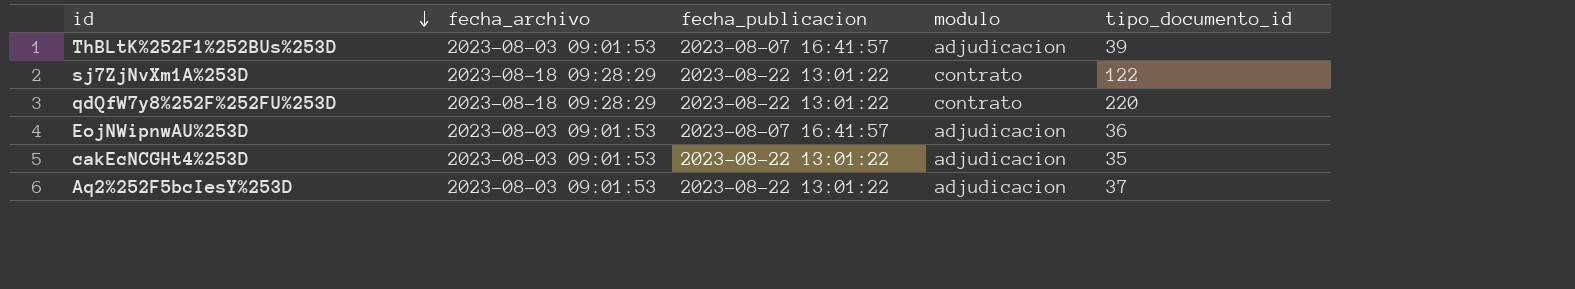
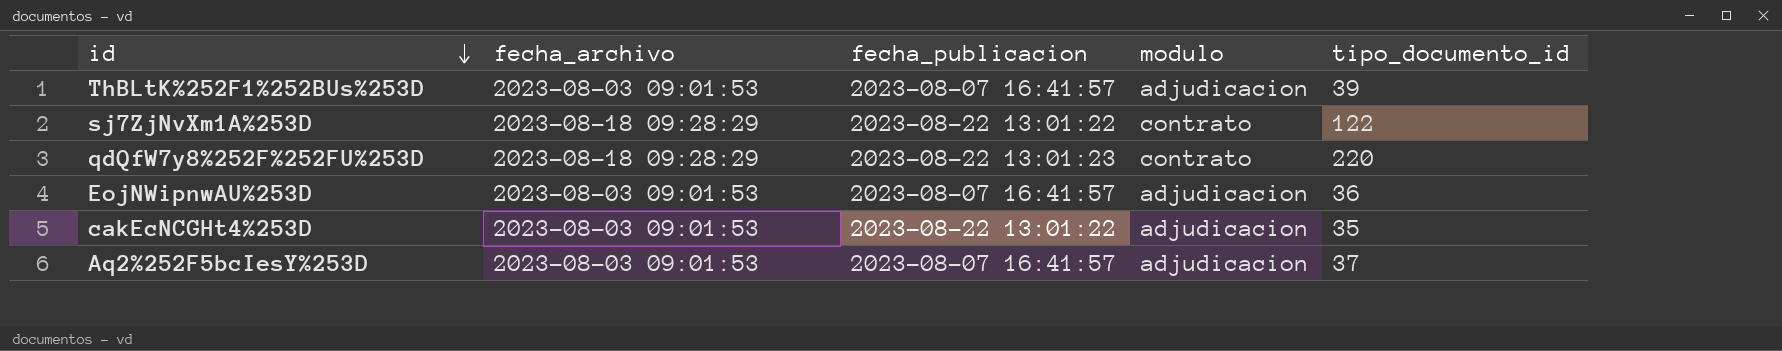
qdQfW7y8%252F%252FU%253D | fecha_publicacion: 2023-08-22 13:01:22 -> 2023-08-22 13:01:23
Aq2%252F5bcIesY%253D | fecha_publicacion: 2023-08-22 13:01:22 -> 2023-08-07 16:41:57

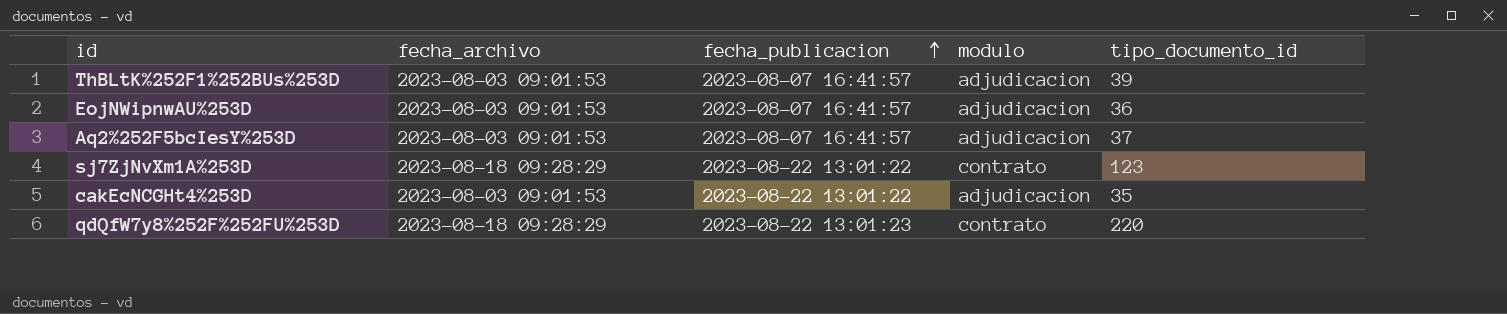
row order: id descending -> fecha_publicacion ascending
sj7ZjNvXm1A%253D | tipo_documento_id: 122 -> 123

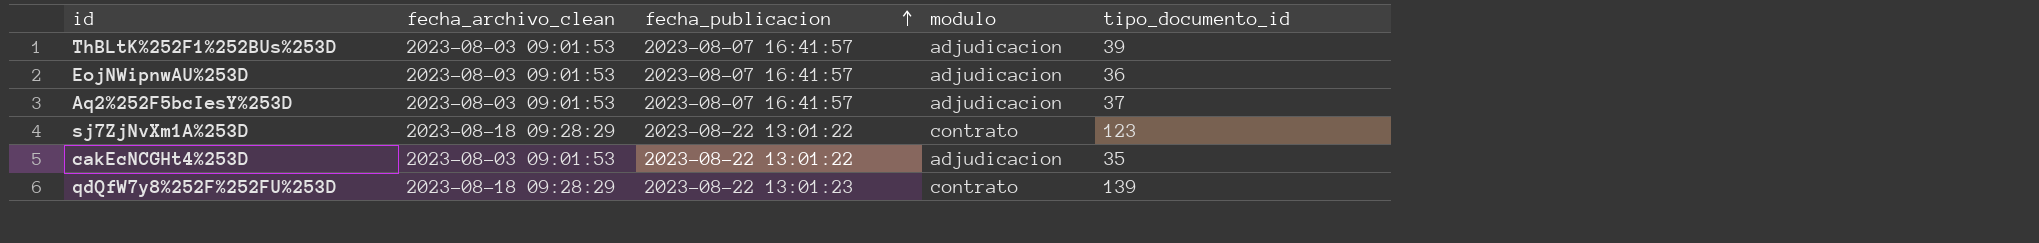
column name: fecha_archivo -> fecha_archivo_clean
qdQfW7y8%252F%252FU%253D | tipo_documento_id: 220 -> 139

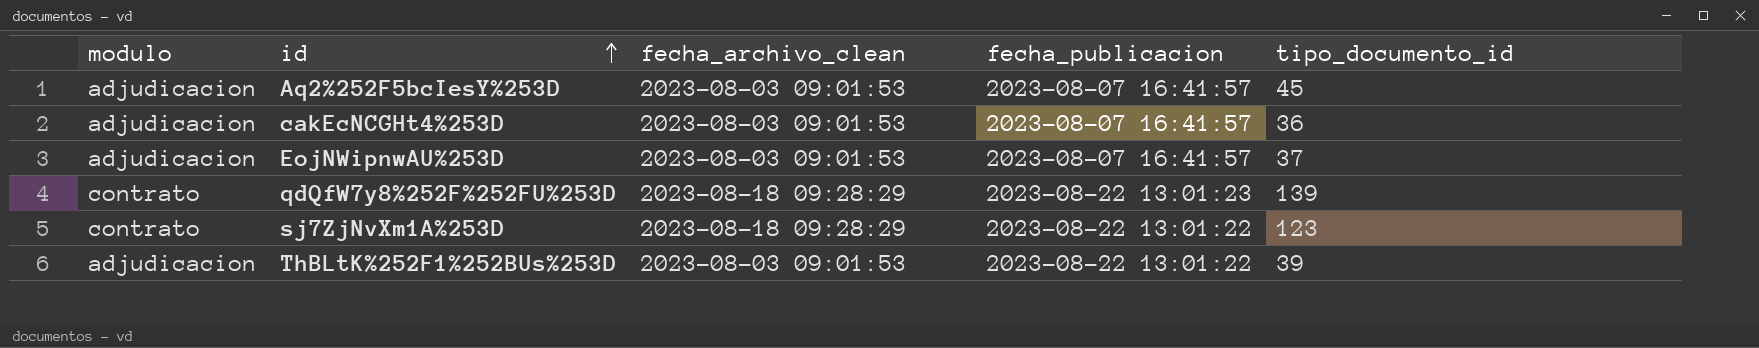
row order: fecha_publicacion ascending -> id ascending
column modulo | position: 4 -> 1
Aq2%252F5bcIesY%253D | tipo_documento_id: 37 -> 45
cakEcNCGHt4%253D | fecha_publicacion: 2023-08-22 13:01:22 -> 2023-08-07 16:41:57
cakEcNCGHt4%253D | tipo_documento_id: 35 -> 36
EojNWipnwAU%253D | tipo_documento_id: 36 -> 37
ThBLtK%252F1%252BUs%253D | fecha_publicacion: 2023-08-07 16:41:57 -> 2023-08-22 13:01:22

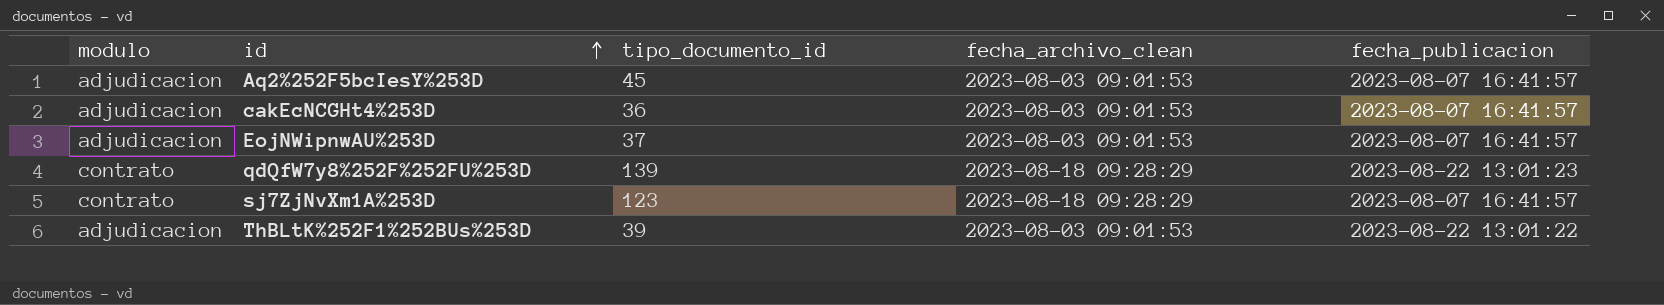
column tipo_documento_id | position: 5 -> 3
sj7ZjNvXm1A%253D | fecha_publicacion: 2023-08-22 13:01:22 -> 2023-08-07 16:41:57

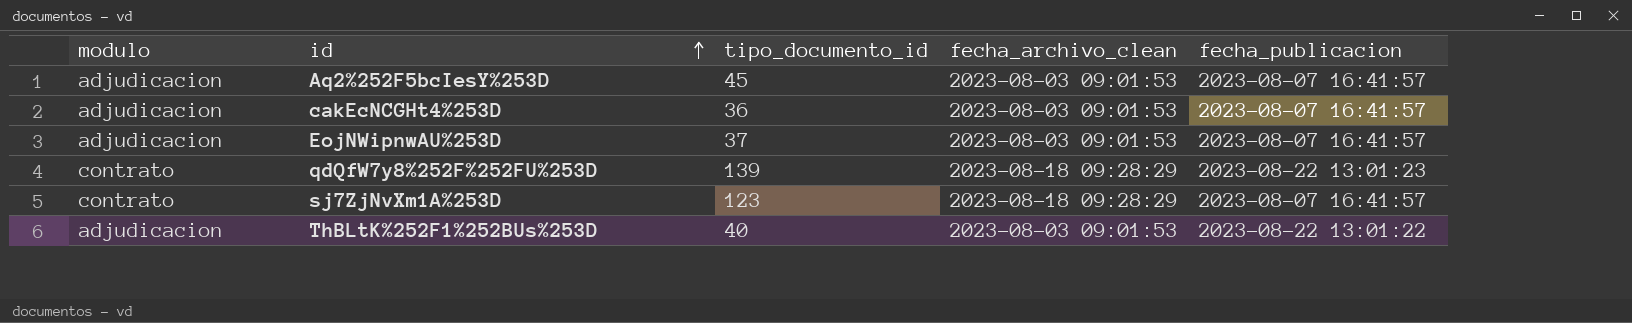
ThBLtK%252F1%252BUs%253D | tipo_documento_id: 39 -> 40

